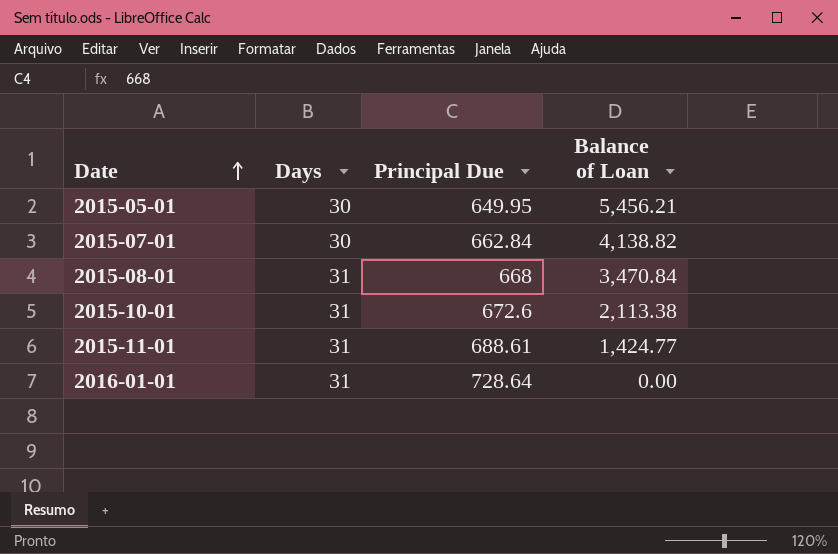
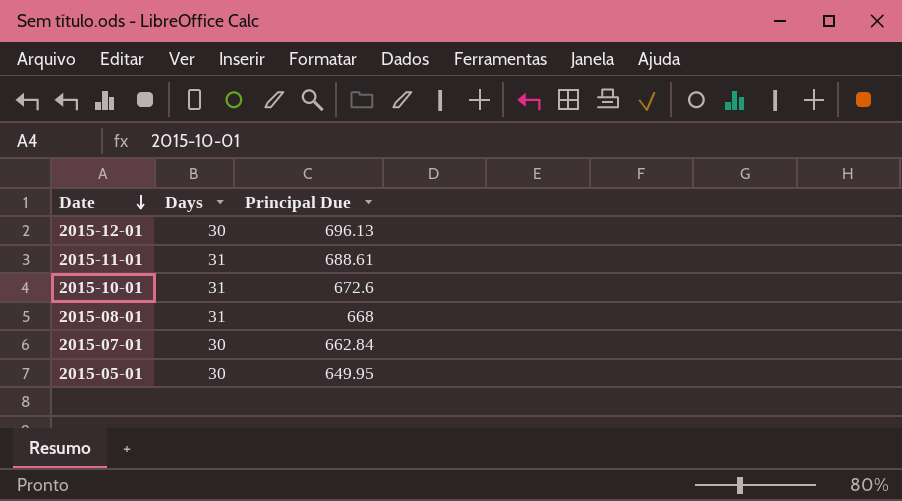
row order: Date ascending -> Date descending
column Balance of Loan | position: 4 -> none
row 2016-01-01: 31 | 728.64 | 0.00 -> none
row 2015-12-01: none -> 30 | 696.13

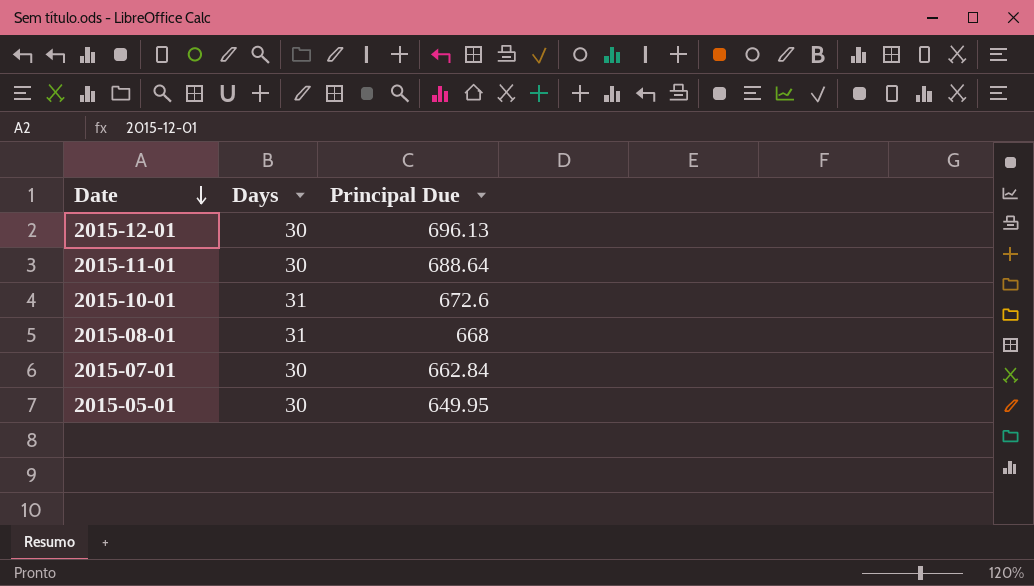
2015-11-01 | Days: 31 -> 30
2015-11-01 | Principal Due: 688.61 -> 688.64

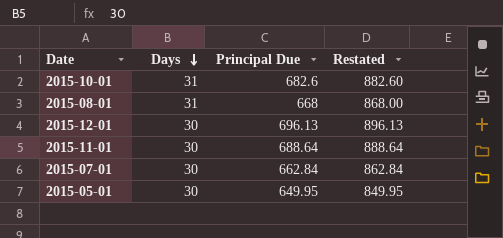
row order: Date descending -> Days descending
column Restated | formula: none -> [Principal Due] + 200
2015-10-01 | Principal Due: 672.6 -> 682.6

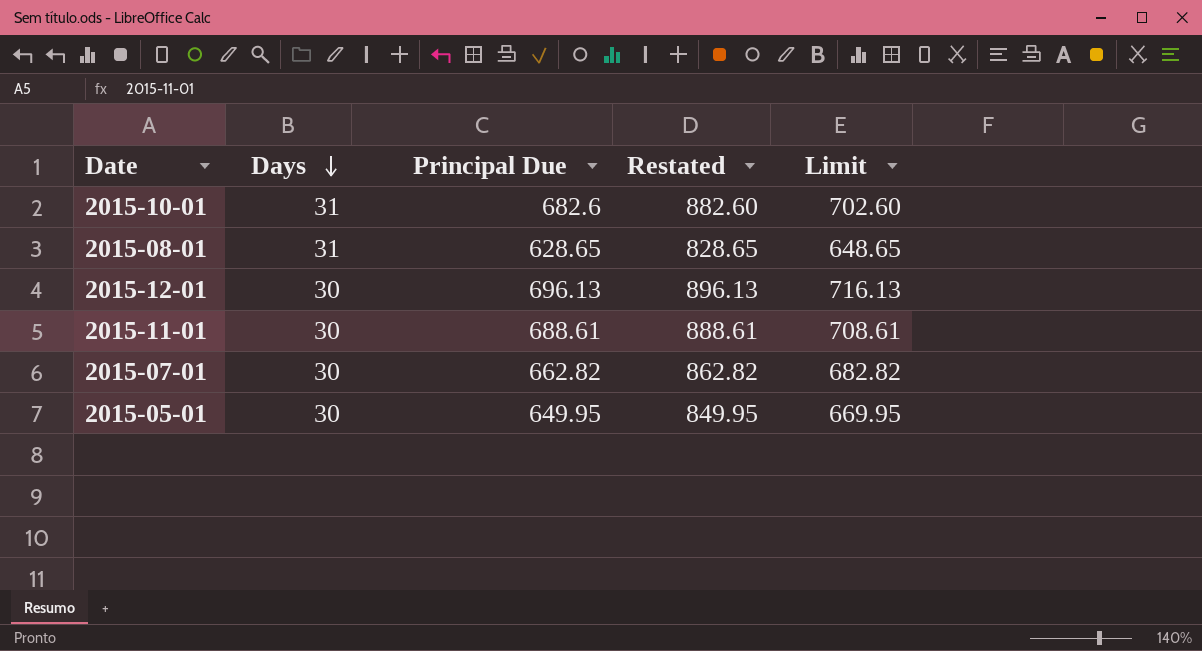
column Limit | formula: none -> [Principal Due] + 20
2015-08-01 | Principal Due: 668 -> 628.65
2015-08-01 | Restated: 868.00 -> 828.65
2015-11-01 | Principal Due: 688.64 -> 688.61
2015-11-01 | Restated: 888.64 -> 888.61
2015-07-01 | Principal Due: 662.84 -> 662.82
2015-07-01 | Restated: 862.84 -> 862.82

